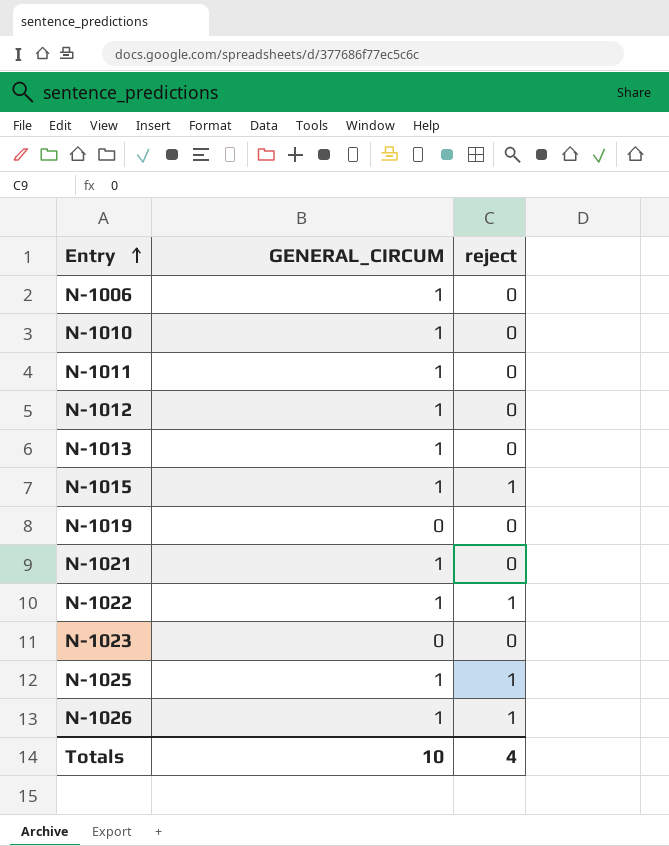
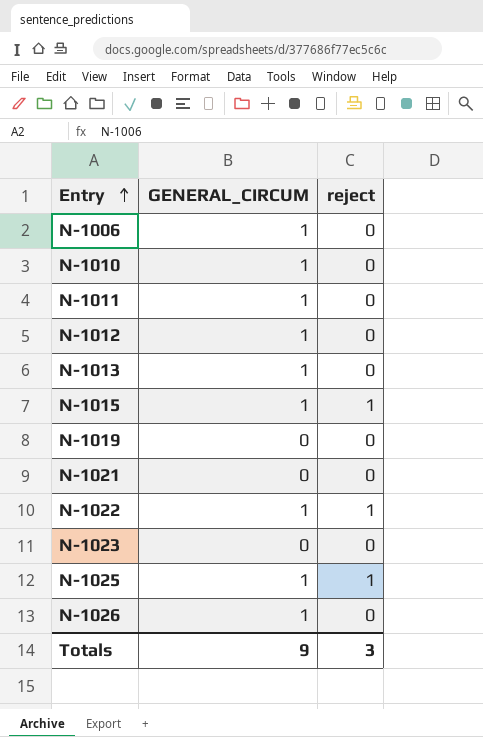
N-1021 | GENERAL_CIRCUM: 1 -> 0
N-1026 | reject: 1 -> 0
Totals | GENERAL_CIRCUM: 10 -> 9
Totals | reject: 4 -> 3

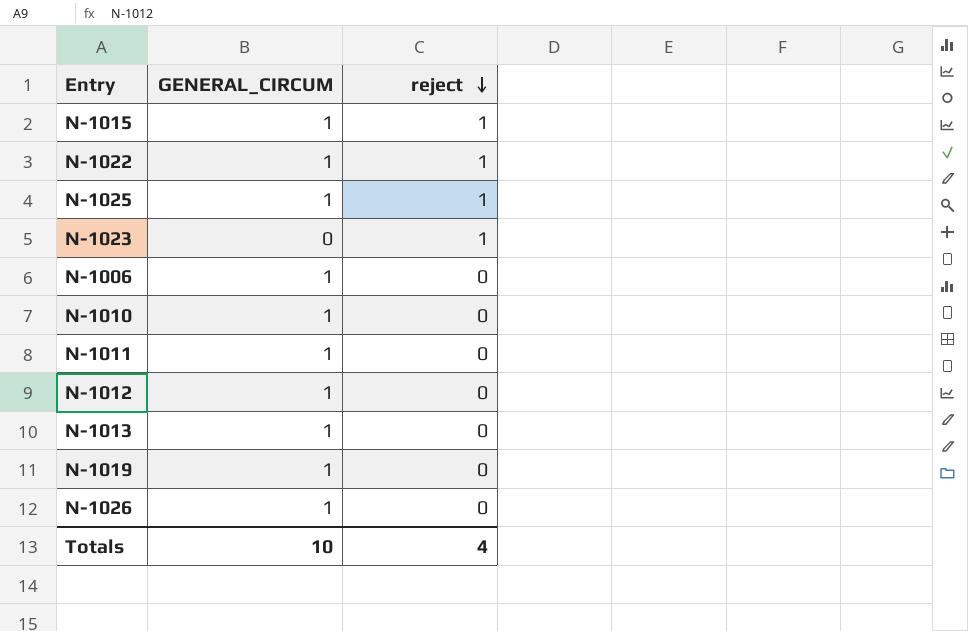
row order: Entry ascending -> reject descending
row N-1021: 0 | 0 -> none
N-1023 | reject: 0 -> 1
N-1019 | GENERAL_CIRCUM: 0 -> 1
Totals | GENERAL_CIRCUM: 9 -> 10
Totals | reject: 3 -> 4

